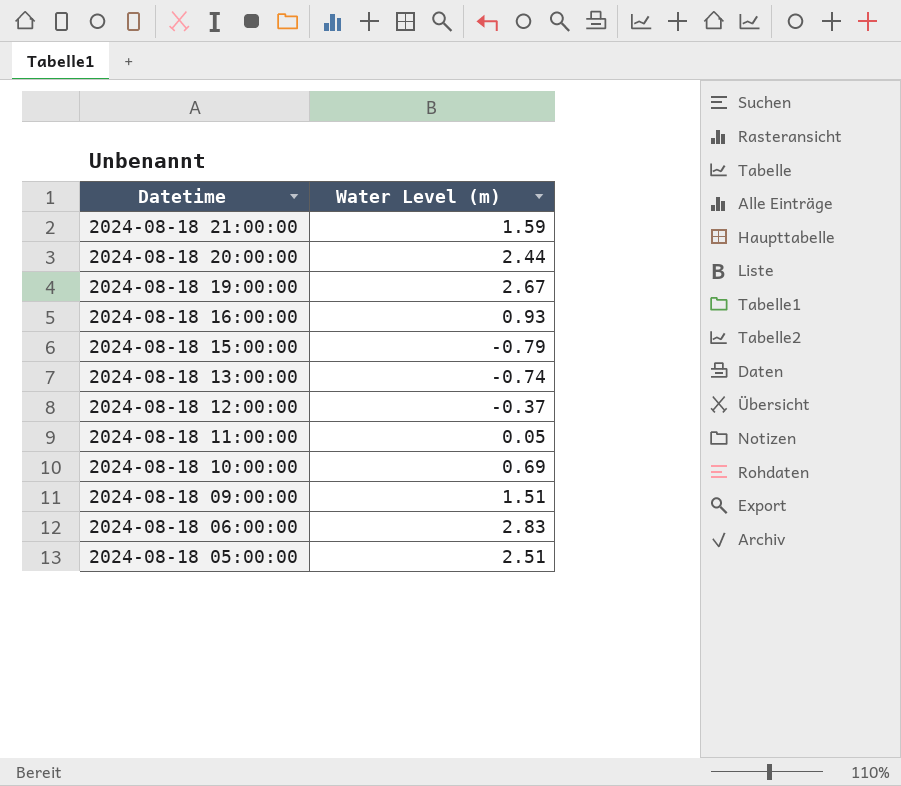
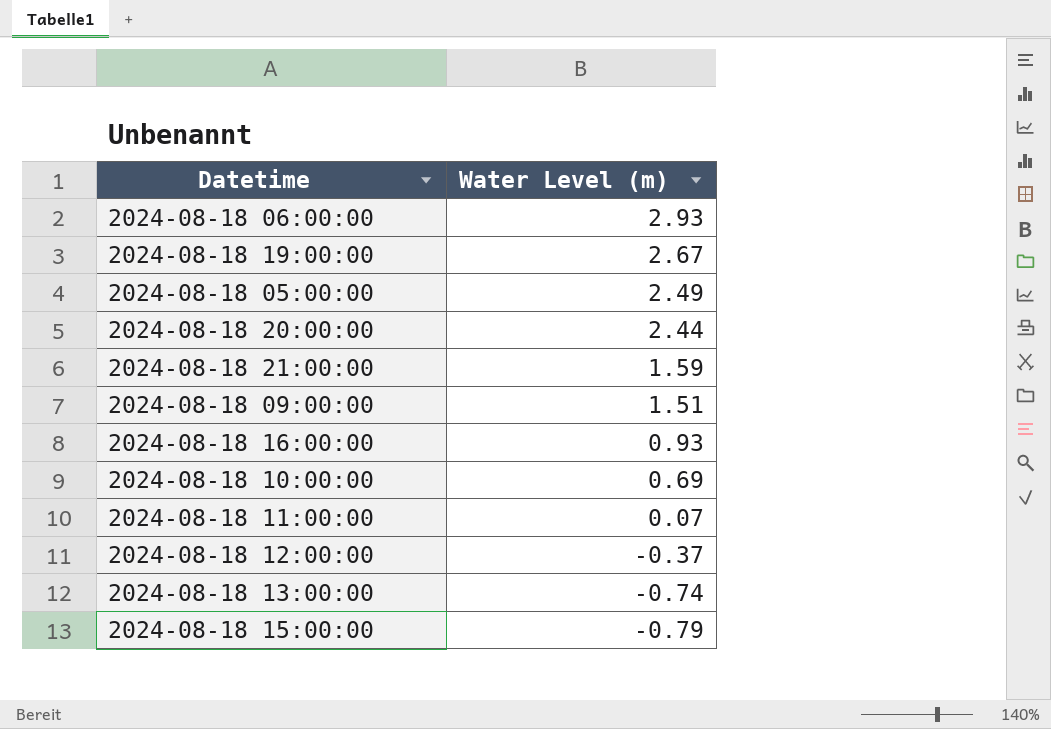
row order: Datetime descending -> Water Level (m) descending
2024-08-18 06:00:00 | Water Level (m): 2.83 -> 2.93
2024-08-18 05:00:00 | Water Level (m): 2.51 -> 2.49
2024-08-18 11:00:00 | Water Level (m): 0.05 -> 0.07

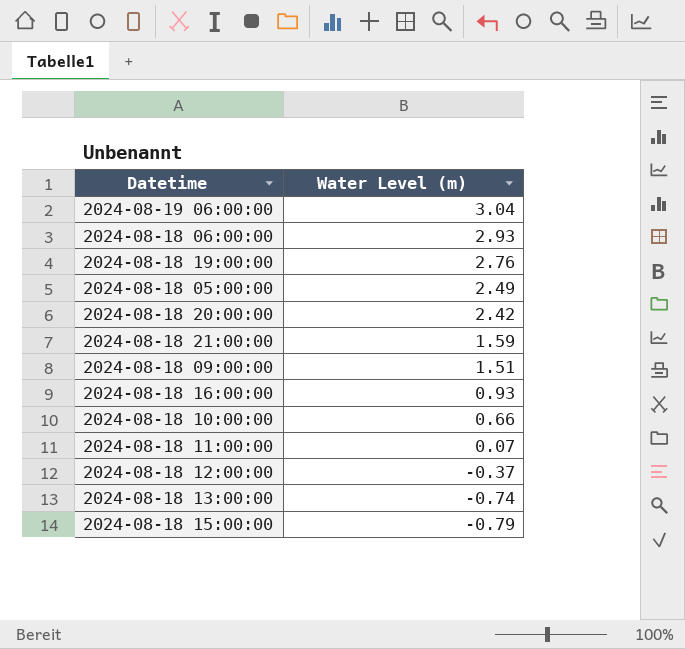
row 2024-08-19 06:00:00: none -> 3.04
2024-08-18 19:00:00 | Water Level (m): 2.67 -> 2.76
2024-08-18 20:00:00 | Water Level (m): 2.44 -> 2.42
2024-08-18 10:00:00 | Water Level (m): 0.69 -> 0.66

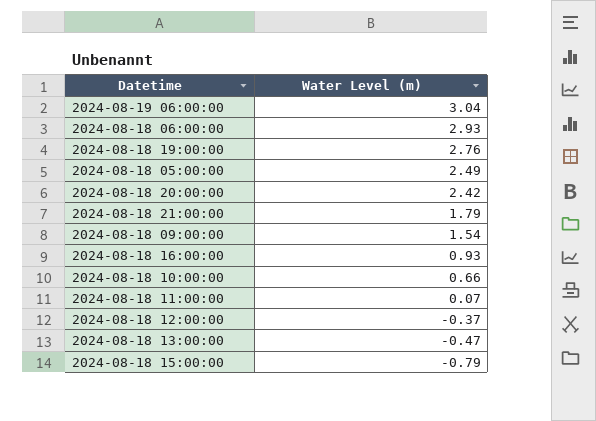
2024-08-18 21:00:00 | Water Level (m): 1.59 -> 1.79
2024-08-18 09:00:00 | Water Level (m): 1.51 -> 1.54
2024-08-18 13:00:00 | Water Level (m): -0.74 -> -0.47

